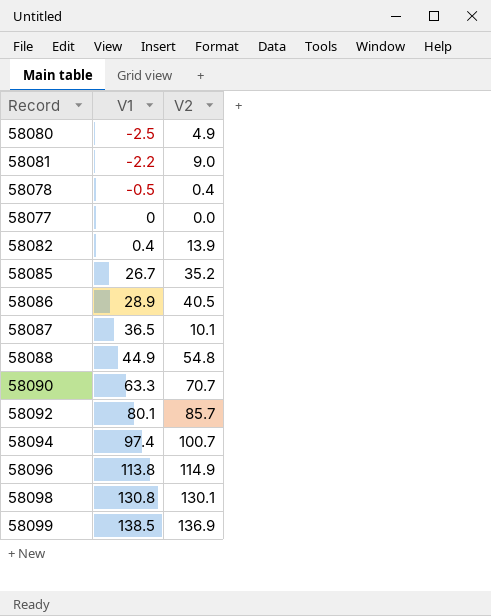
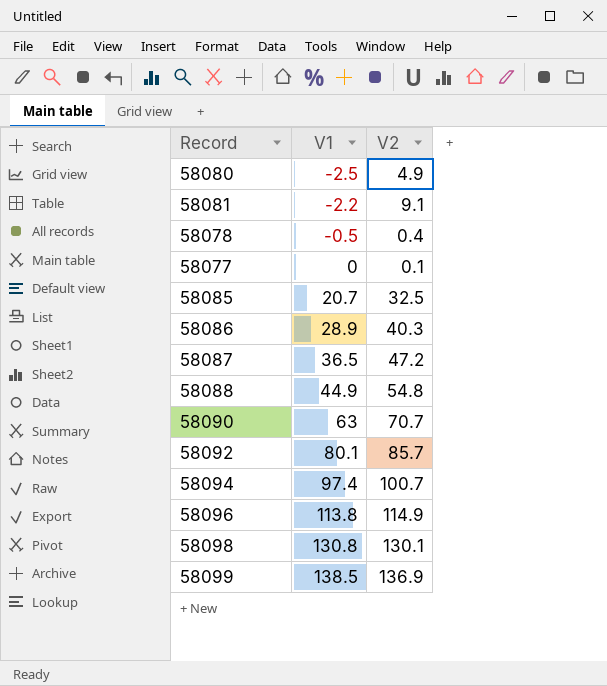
row 58082: 0.4 | 13.9 -> none
58081 | V2: 9.0 -> 9.1
58077 | V2: 0.0 -> 0.1
58085 | V1: 26.7 -> 20.7
58085 | V2: 35.2 -> 32.5
58086 | V2: 40.5 -> 40.3
58087 | V2: 10.1 -> 47.2
58090 | V1: 63.3 -> 63

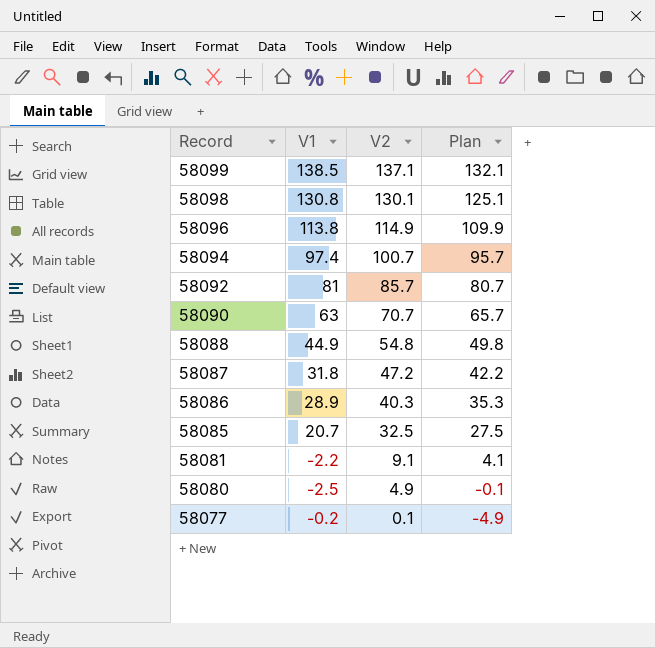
row order: V1 ascending -> Record descending
column Plan | formula: none -> [V2] - 5
row 58078: -0.5 | 0.4 -> none
58099 | V2: 136.9 -> 137.1
58092 | V1: 80.1 -> 81
58087 | V1: 36.5 -> 31.8
58077 | V1: 0 -> -0.2

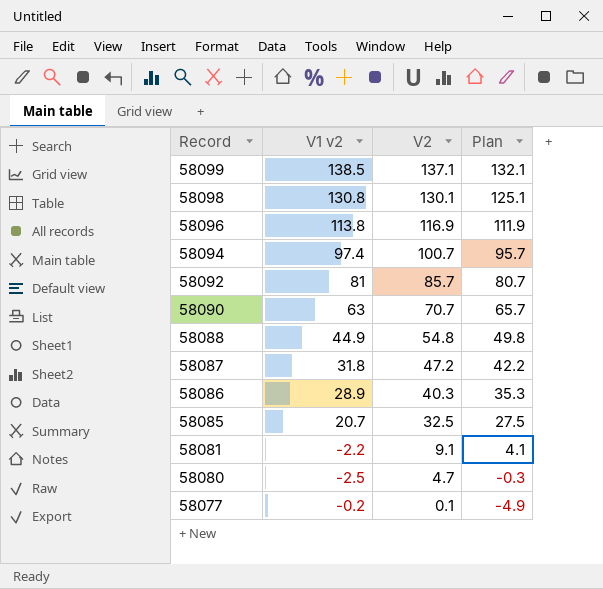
column name: V1 -> V1 v2
58096 | V2: 114.9 -> 116.9
58096 | Plan: 109.9 -> 111.9
58080 | V2: 4.9 -> 4.7
58080 | Plan: -0.1 -> -0.3

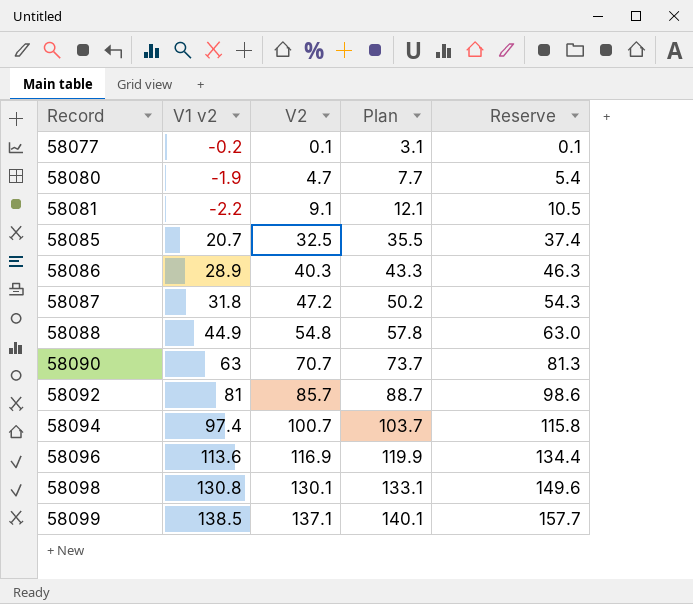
row order: Record descending -> Record ascending
column Plan | formula: [V2] - 5 -> [V2] + 3
column Reserve | formula: none -> [V2] * 1.15
58080 | V1 v2: -2.5 -> -1.9
58096 | V1 v2: 113.8 -> 113.6

